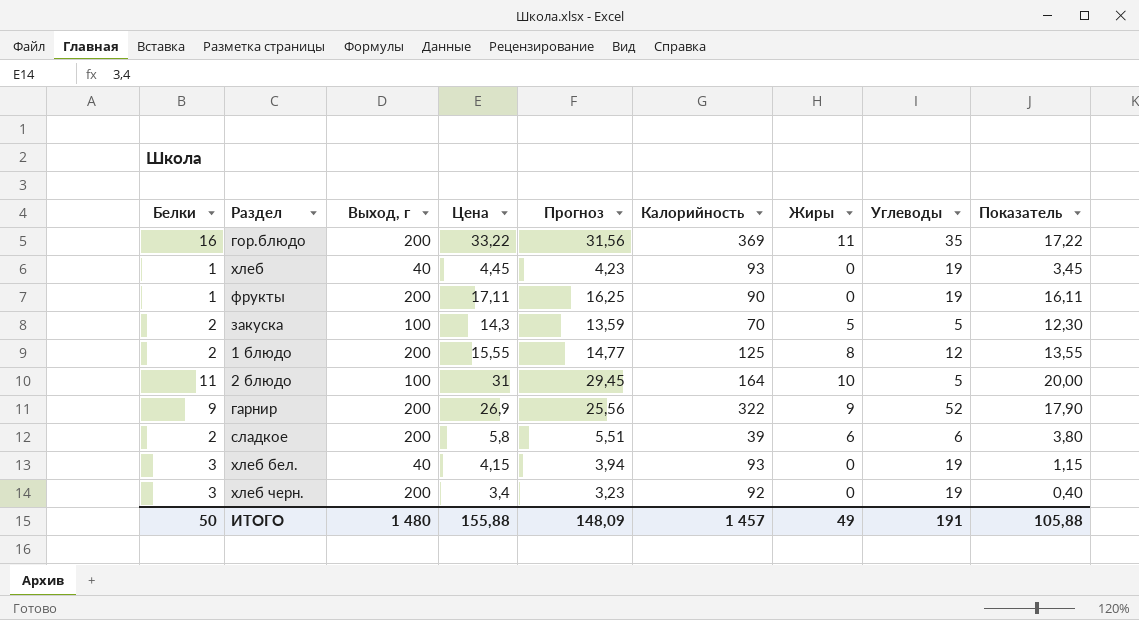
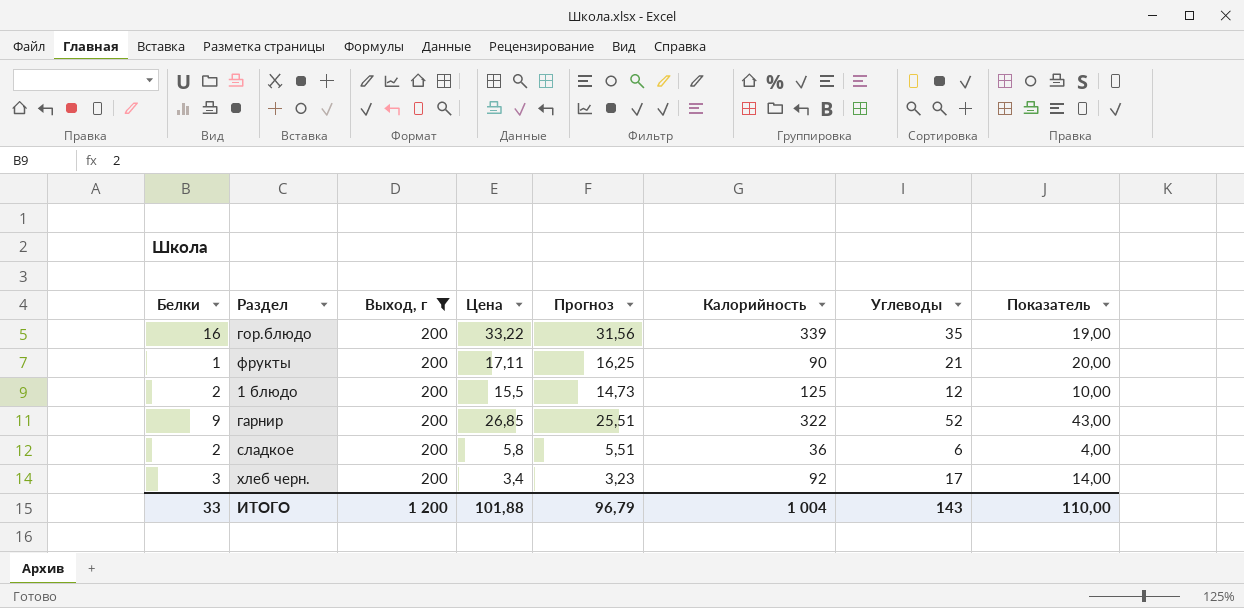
filter: none -> Выход, г = 200
column Жиры | position: 7 -> none
column Показатель | formula: [Цена] - [Белки] -> [Углеводы] - [Белки]
гор.блюдо | Калорийность: 369 -> 339
фрукты | Углеводы: 19 -> 21
1 блюдо | Цена: 15,55 -> 15,5
1 блюдо | Прогноз: 14,77 -> 14,73
гарнир | Цена: 26,9 -> 26,85
гарнир | Прогноз: 25,56 -> 25,51
сладкое | Калорийность: 39 -> 36
хлеб черн. | Углеводы: 19 -> 17
ИТОГО | Белки: 50 -> 33
ИТОГО | Выход, г: 1 480 -> 1 200
ИТОГО | Цена: 155,88 -> 101,88
ИТОГО | Прогноз: 148,09 -> 96,79
ИТОГО | Калорийность: 1 457 -> 1 004
ИТОГО | Углеводы: 191 -> 143
ИТОГО | Показатель: 105,88 -> 110,00

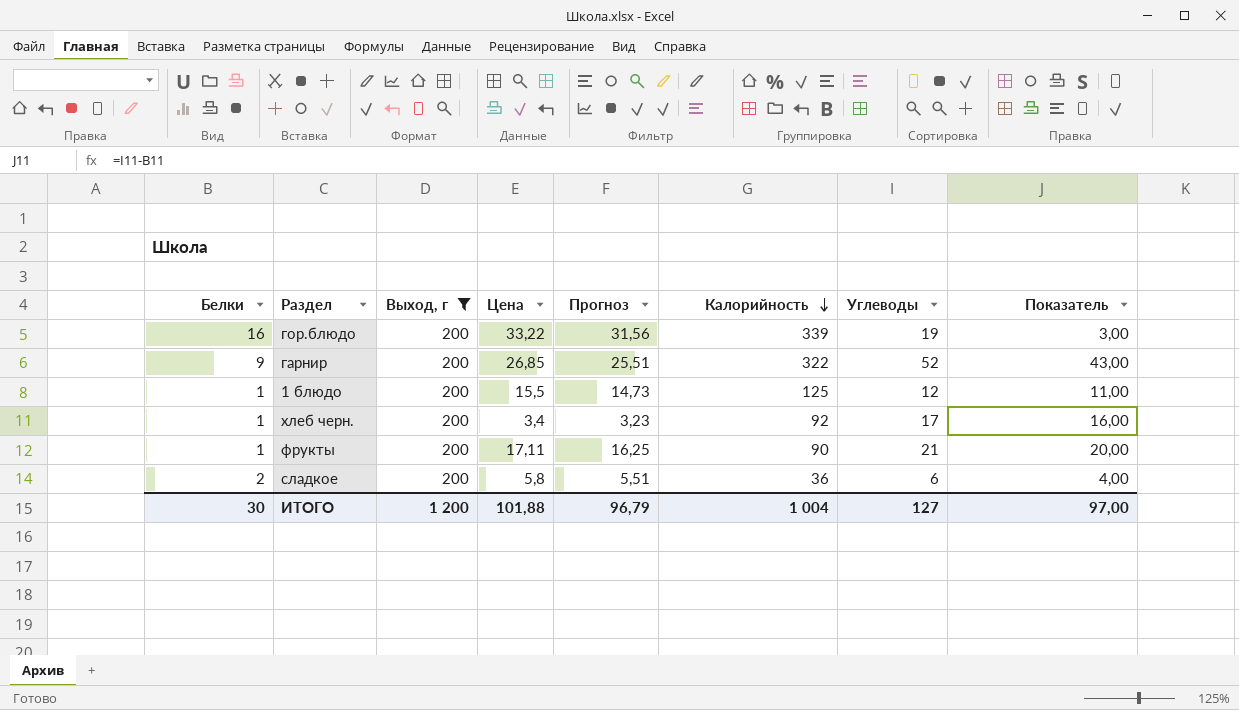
row order: none -> Калорийность descending
гор.блюдо | Углеводы: 35 -> 19
гор.блюдо | Показатель: 19,00 -> 3,00
1 блюдо | Белки: 2 -> 1
1 блюдо | Показатель: 10,00 -> 11,00
хлеб черн. | Белки: 3 -> 1
хлеб черн. | Показатель: 14,00 -> 16,00
ИТОГО | Белки: 33 -> 30
ИТОГО | Углеводы: 143 -> 127
ИТОГО | Показатель: 110,00 -> 97,00

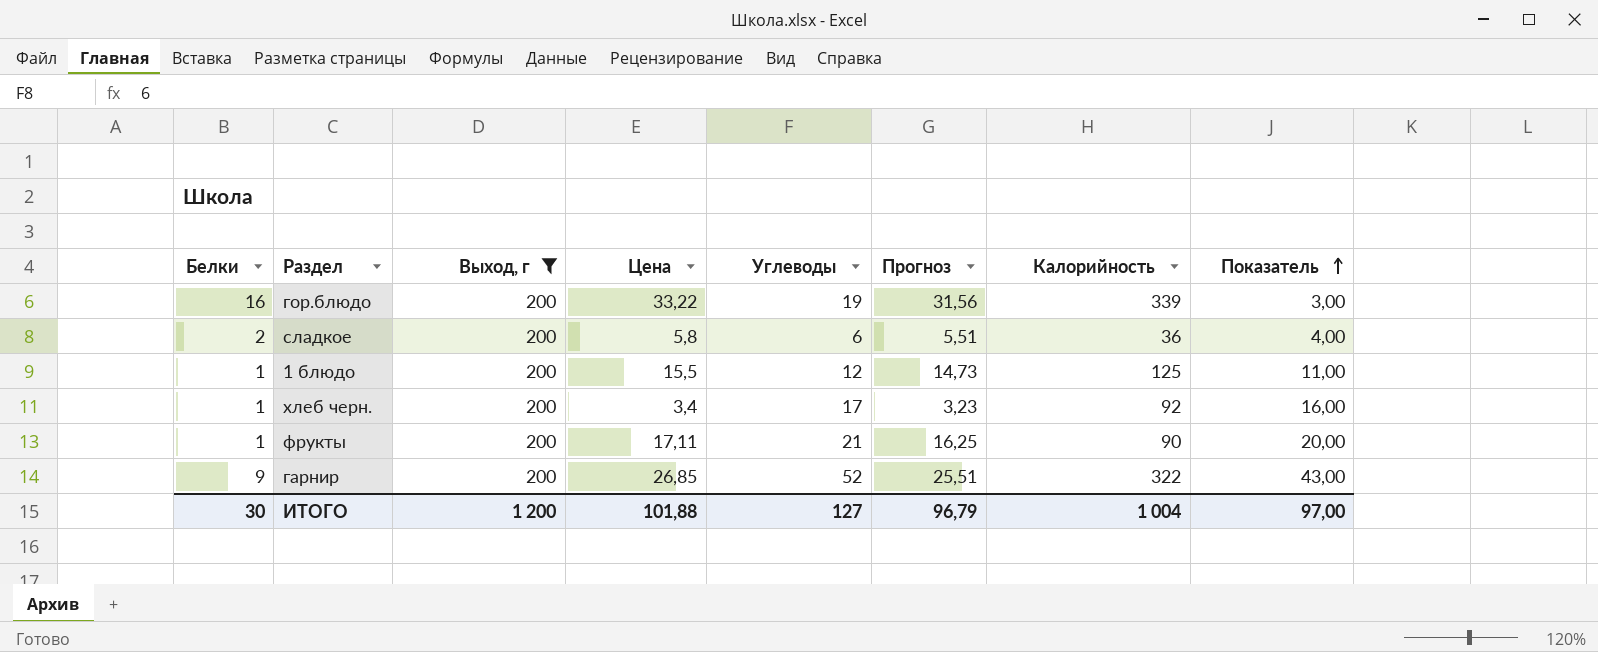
row order: Калорийность descending -> Показатель ascending
column Углеводы | position: 7 -> 5

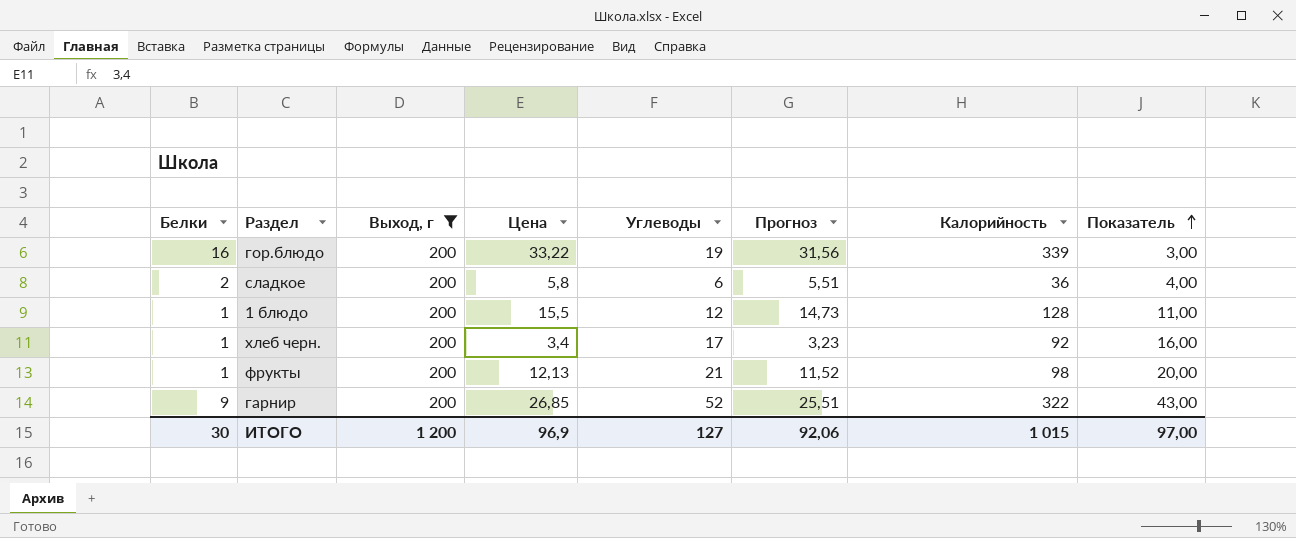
1 блюдо | Калорийность: 125 -> 128
фрукты | Цена: 17,11 -> 12,13
фрукты | Прогноз: 16,25 -> 11,52
фрукты | Калорийность: 90 -> 98
ИТОГО | Цена: 101,88 -> 96,9
ИТОГО | Прогноз: 96,79 -> 92,06
ИТОГО | Калорийность: 1 004 -> 1 015

